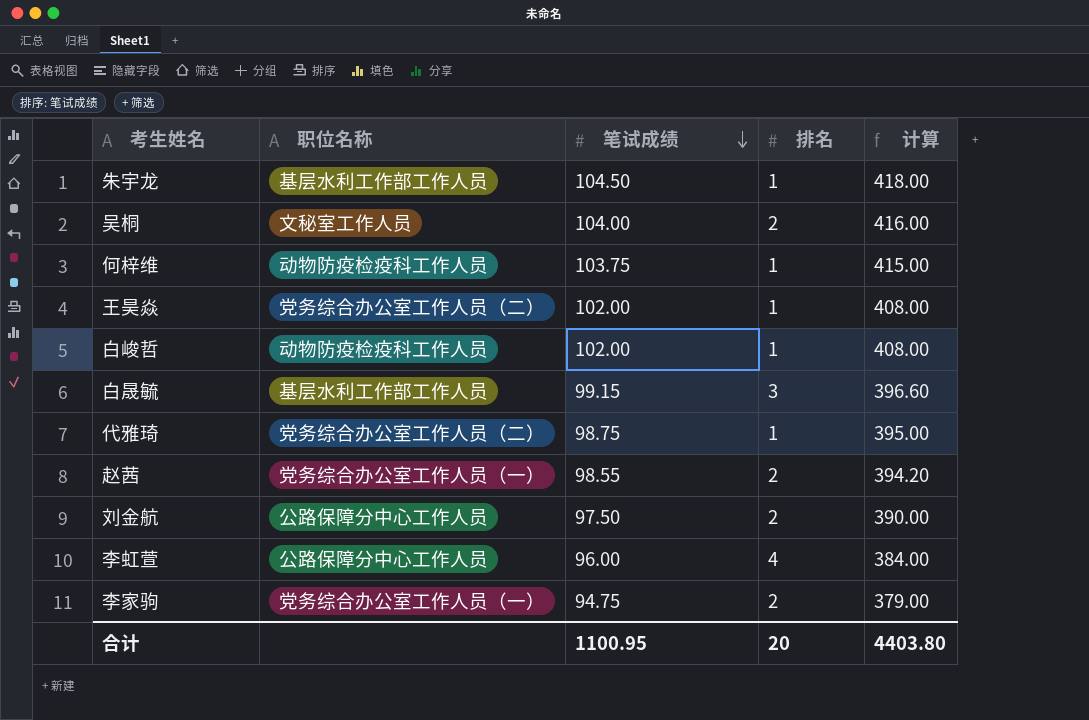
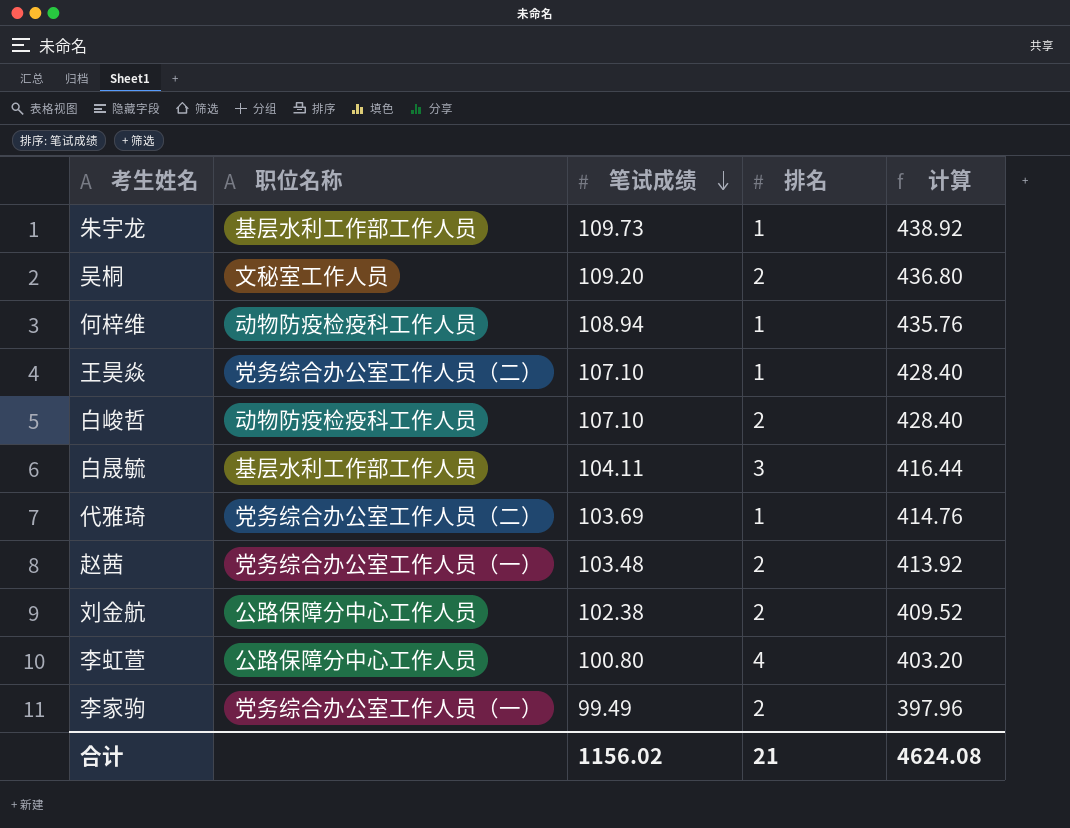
朱宇龙 | 笔试成绩: 104.50 -> 109.73
朱宇龙 | 计算: 418.00 -> 438.92
吴桐 | 笔试成绩: 104.00 -> 109.20
吴桐 | 计算: 416.00 -> 436.80
何梓维 | 笔试成绩: 103.75 -> 108.94
何梓维 | 计算: 415.00 -> 435.76
王昊焱 | 笔试成绩: 102.00 -> 107.10
王昊焱 | 计算: 408.00 -> 428.40
白峻哲 | 笔试成绩: 102.00 -> 107.10
白峻哲 | 排名: 1 -> 2
白峻哲 | 计算: 408.00 -> 428.40
白晟毓 | 笔试成绩: 99.15 -> 104.11
白晟毓 | 计算: 396.60 -> 416.44
代雅琦 | 笔试成绩: 98.75 -> 103.69
代雅琦 | 计算: 395.00 -> 414.76
赵茜 | 笔试成绩: 98.55 -> 103.48
赵茜 | 计算: 394.20 -> 413.92
刘金航 | 笔试成绩: 97.50 -> 102.38
刘金航 | 计算: 390.00 -> 409.52
李虹萱 | 笔试成绩: 96.00 -> 100.80
李虹萱 | 计算: 384.00 -> 403.20
李家驹 | 笔试成绩: 94.75 -> 99.49
李家驹 | 计算: 379.00 -> 397.96
合计 | 笔试成绩: 1100.95 -> 1156.02
合计 | 排名: 20 -> 21
合计 | 计算: 4403.80 -> 4624.08

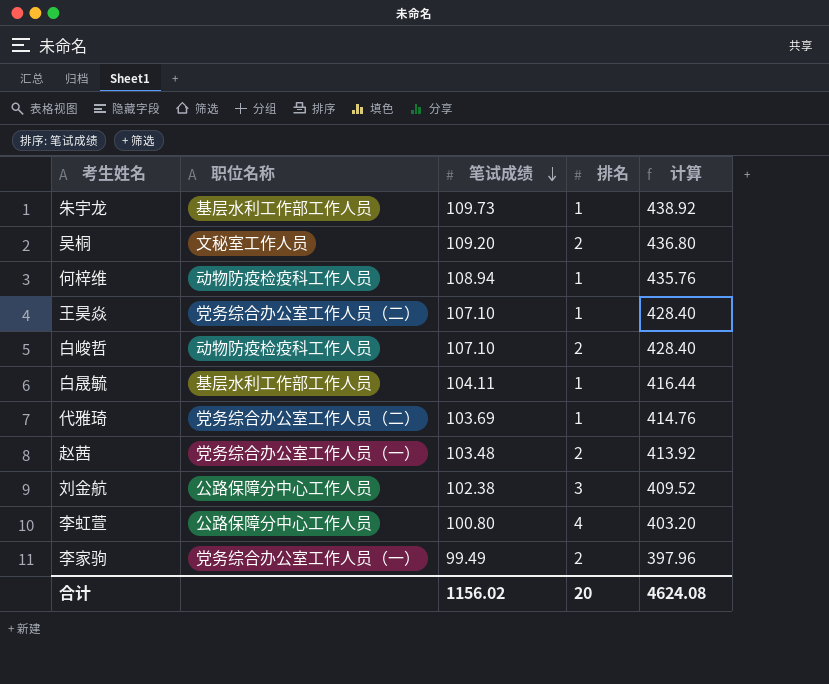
白晟毓 | 排名: 3 -> 1
刘金航 | 排名: 2 -> 3
合计 | 排名: 21 -> 20

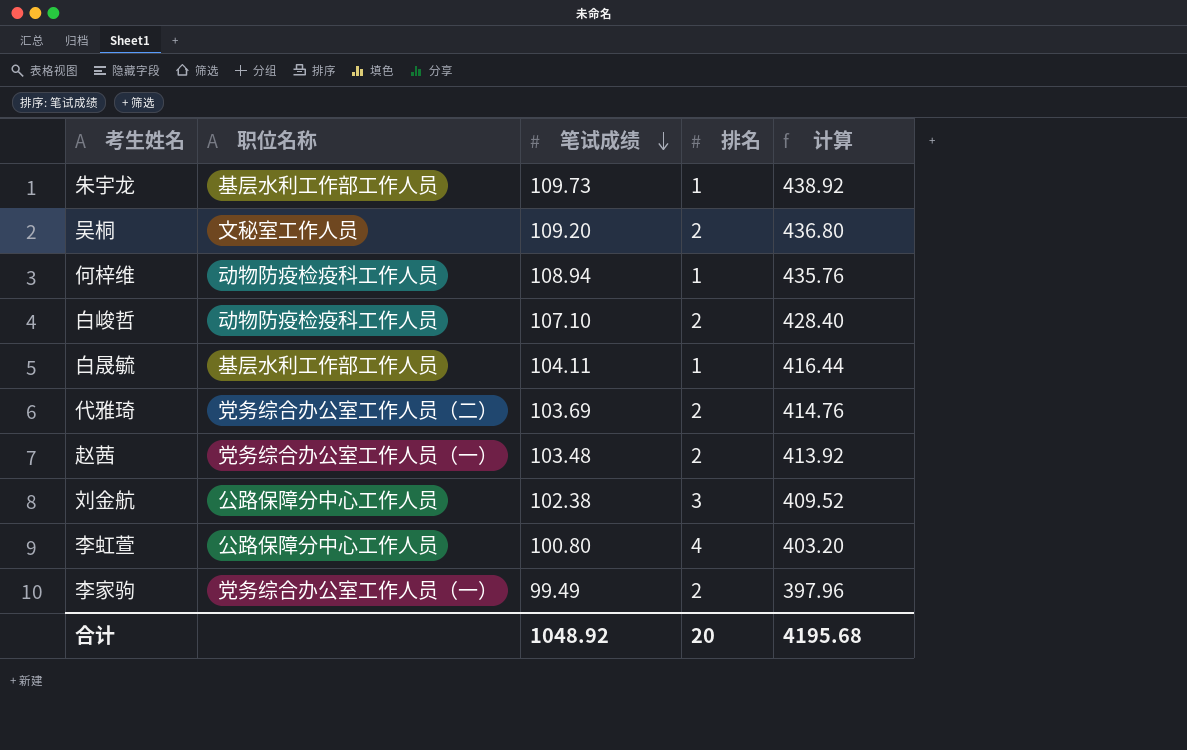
row 王昊焱: 党务综合办公室工作人员（二） | 107.10 | 1 | 428.40 -> none
代雅琦 | 排名: 1 -> 2
合计 | 笔试成绩: 1156.02 -> 1048.92
合计 | 计算: 4624.08 -> 4195.68

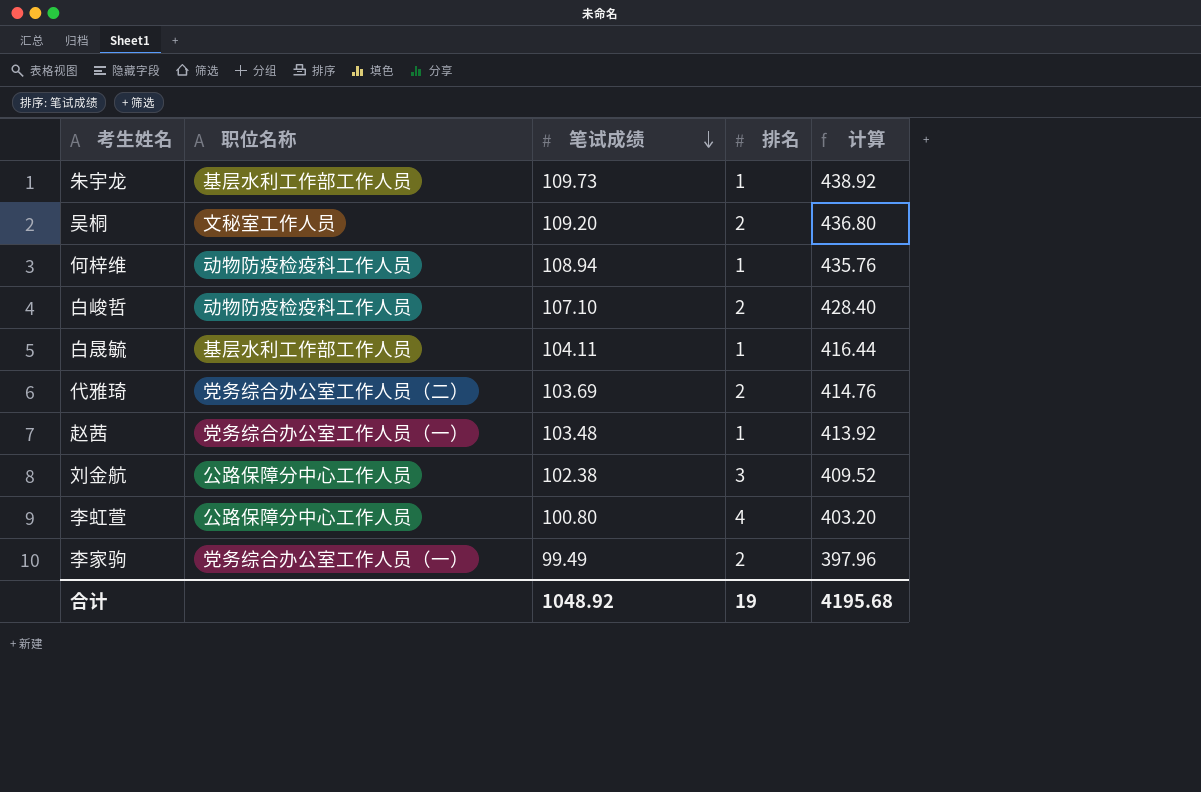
赵茜 | 排名: 2 -> 1
合计 | 排名: 20 -> 19

